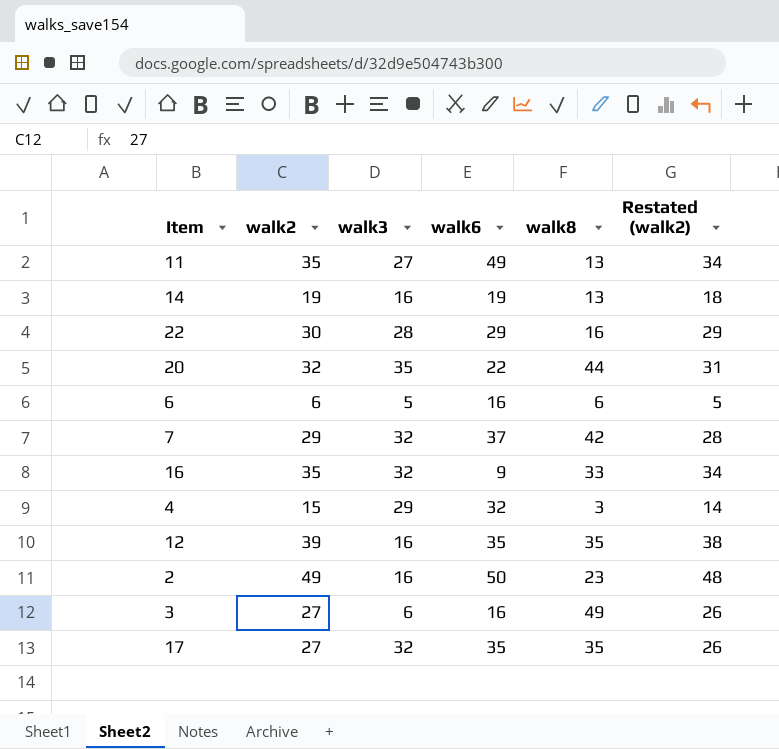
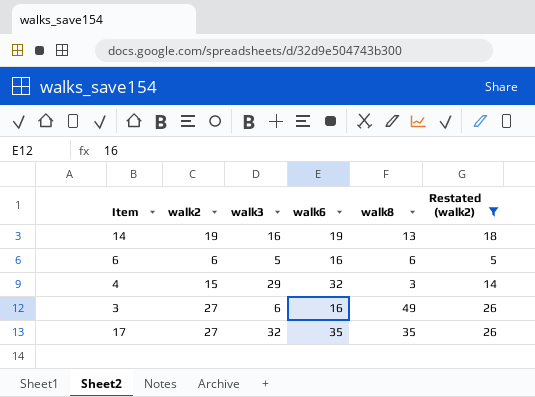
filter: none -> Restated (walk2) <= 26

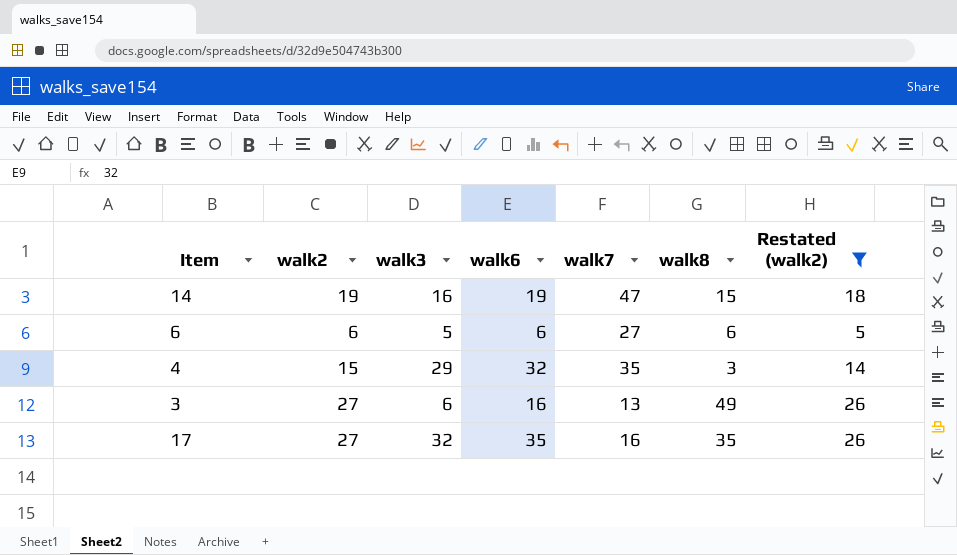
column walk7 | position: none -> 5
14 | walk8: 13 -> 15
6 | walk6: 16 -> 6

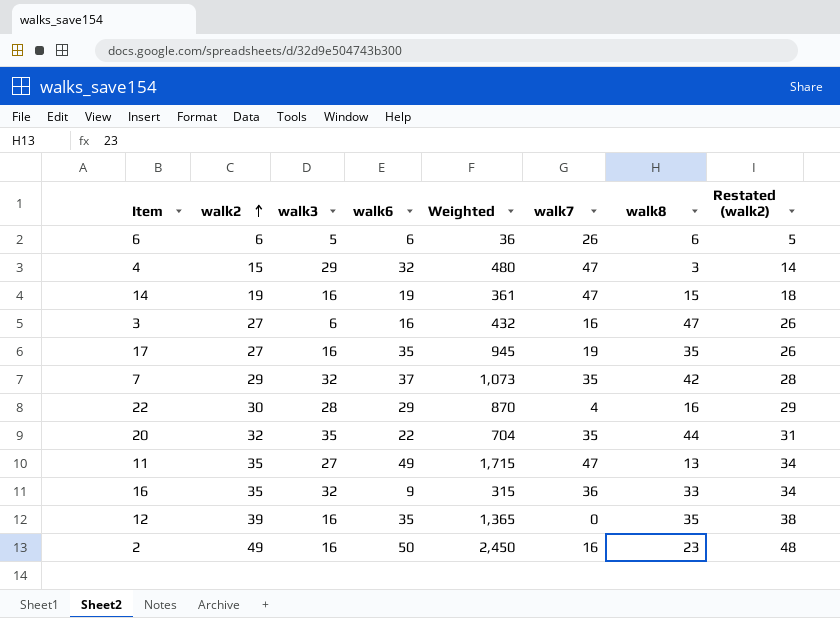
filter: Restated (walk2) <= 26 -> none
row order: none -> walk2 ascending
column Weighted | formula: none -> [walk2] * [walk6]
6 | walk7: 27 -> 26
4 | walk7: 35 -> 47
3 | walk7: 13 -> 16
3 | walk8: 49 -> 47
17 | walk3: 32 -> 16
17 | walk7: 16 -> 19

